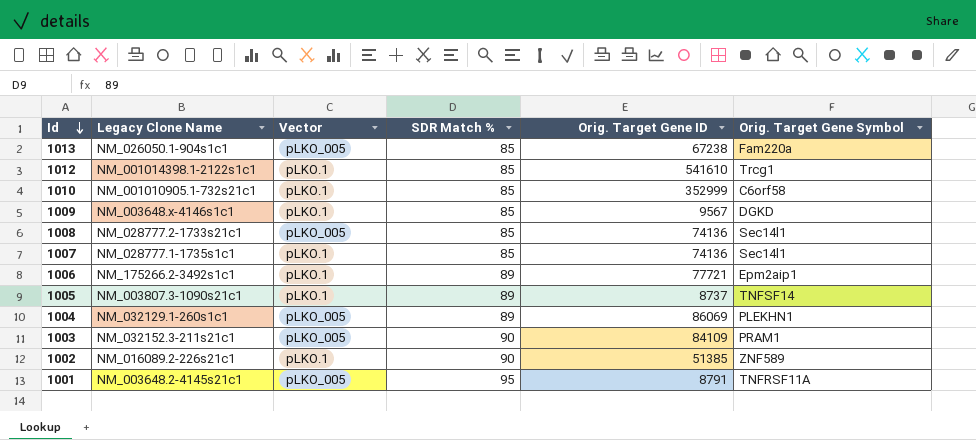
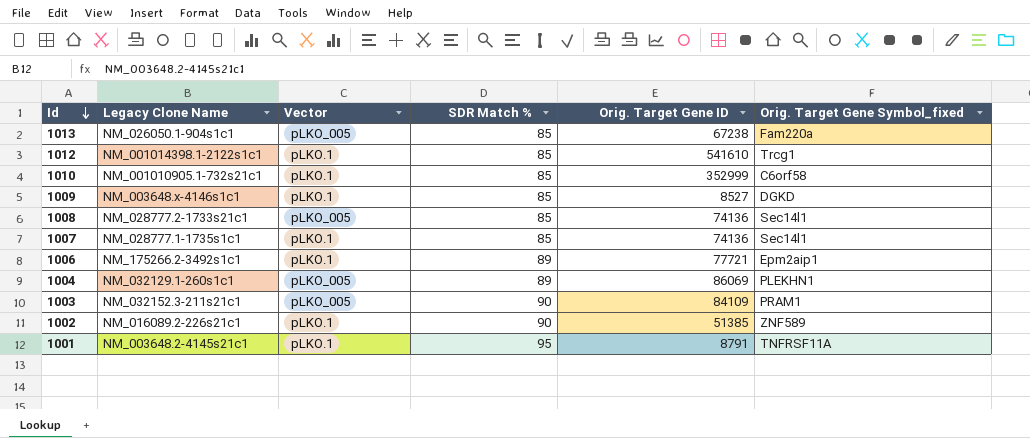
column name: Orig. Target Gene Symbol -> Orig. Target Gene Symbol_fixed
row 1005: NM_003807.3-1090s21c1 | pLKO.1 | 89 | 8737 | TNFSF14 -> none
1009 | Orig. Target Gene ID: 9567 -> 8527
1001 | Vector: pLKO_005 -> pLKO.1

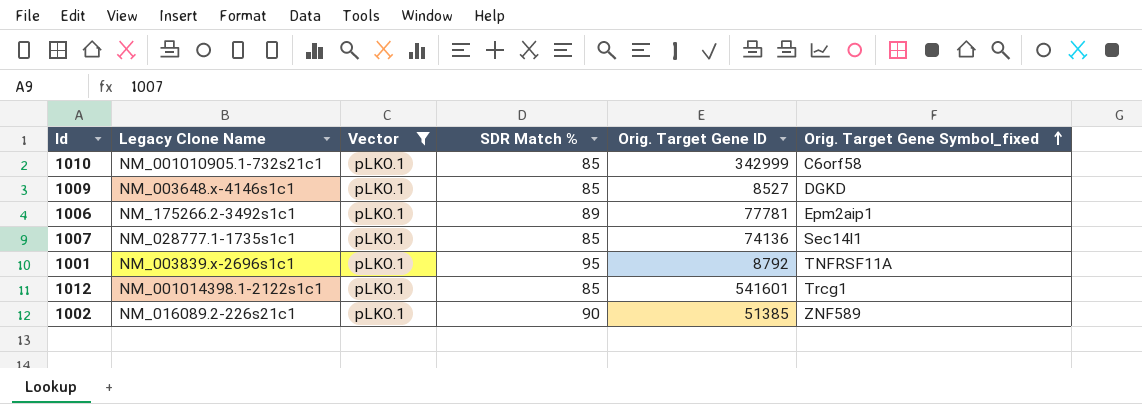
filter: none -> Vector = pLKO.1
row order: Id descending -> Orig. Target Gene Symbol_fixed ascending
1010 | Orig. Target Gene ID: 352999 -> 342999
1006 | Orig. Target Gene ID: 77721 -> 77781
1001 | Legacy Clone Name: NM_003648.2-4145s21c1 -> NM_003839.x-2696s1c1
1001 | Orig. Target Gene ID: 8791 -> 8792
1012 | Orig. Target Gene ID: 541610 -> 541601

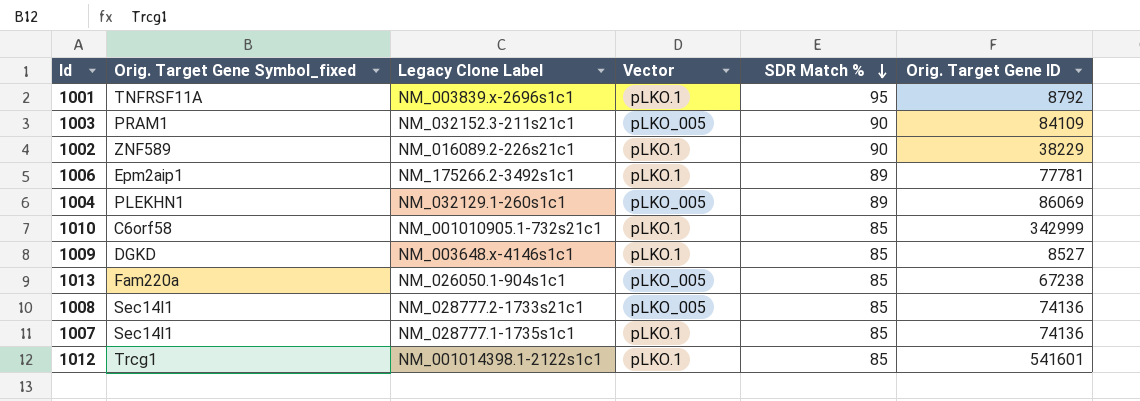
filter: Vector = pLKO.1 -> none
row order: Orig. Target Gene Symbol_fixed ascending -> SDR Match % descending
column Orig. Target Gene Symbol_fixed | position: 6 -> 2
column name: Legacy Clone Name -> Legacy Clone Label
1002 | Orig. Target Gene ID: 51385 -> 38229

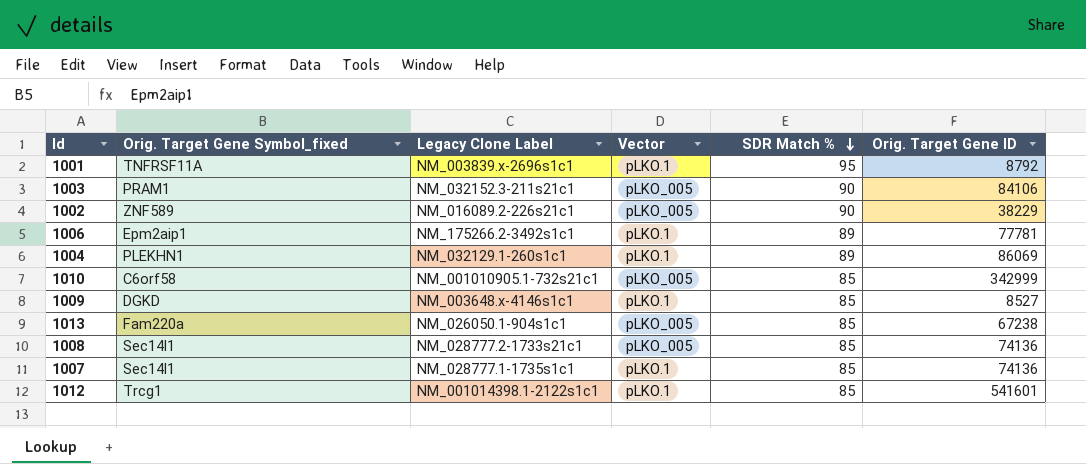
1003 | Orig. Target Gene ID: 84109 -> 84106
1002 | Vector: pLKO.1 -> pLKO_005
1004 | Vector: pLKO_005 -> pLKO.1
1010 | Vector: pLKO.1 -> pLKO_005

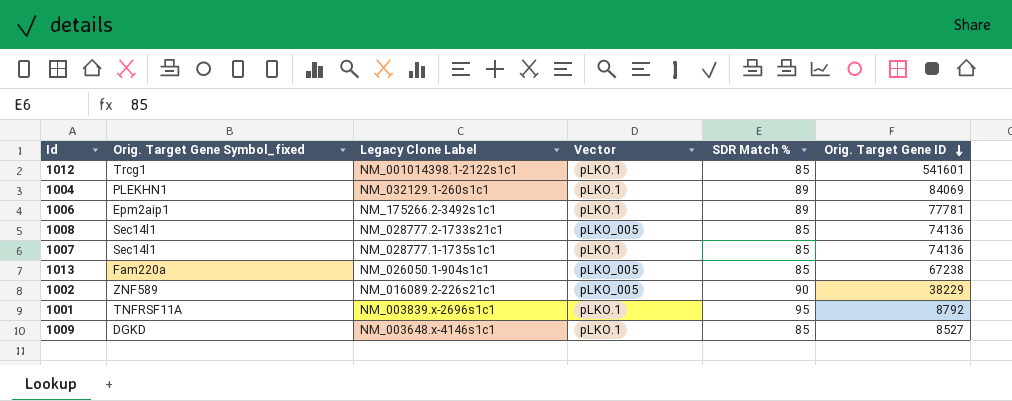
row order: SDR Match % descending -> Orig. Target Gene ID descending
row 1003: PRAM1 | NM_032152.3-211s21c1 | pLKO_005 | 90 | 84106 -> none
row 1010: C6orf58 | NM_001010905.1-732s21c1 | pLKO_005 | 85 | 342999 -> none
1004 | Orig. Target Gene ID: 86069 -> 84069

